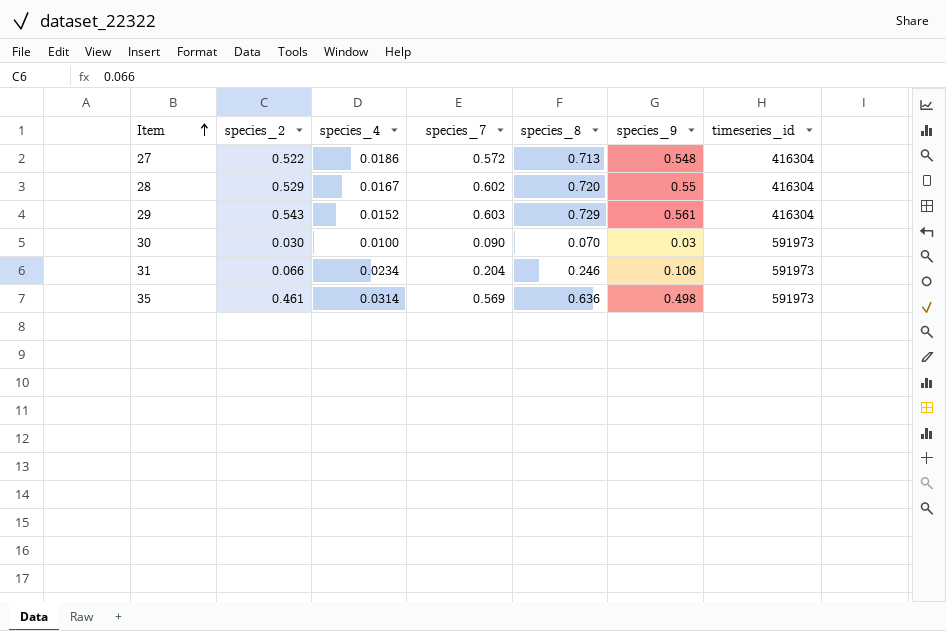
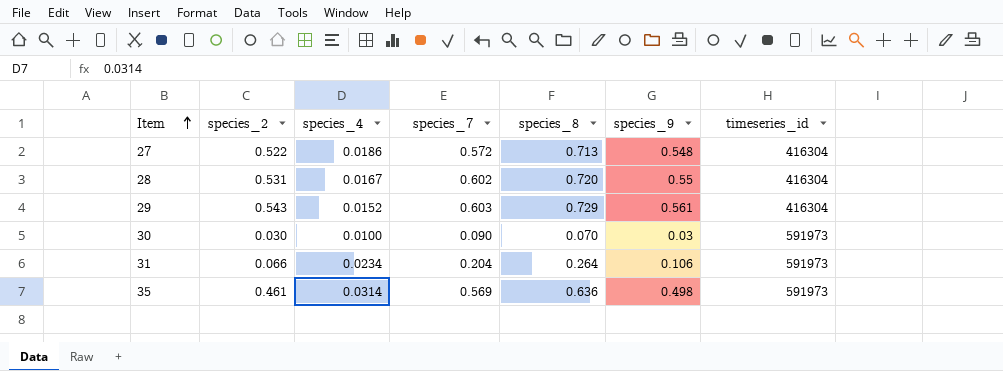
28 | species_2: 0.529 -> 0.531
31 | species_8: 0.246 -> 0.264

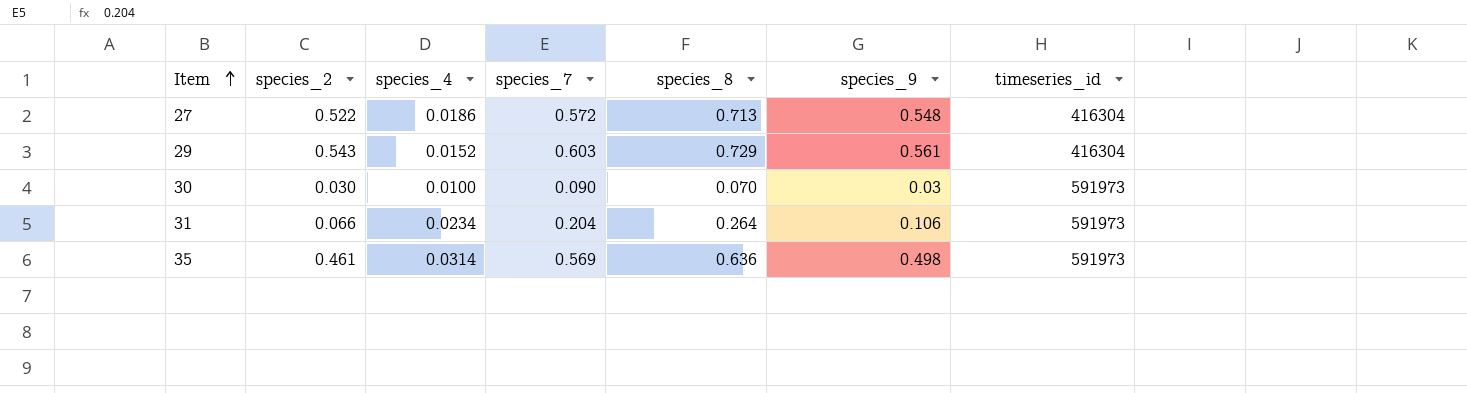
row 28: 0.531 | 0.0167 | 0.602 | 0.720 | 0.55 | 416304 -> none

